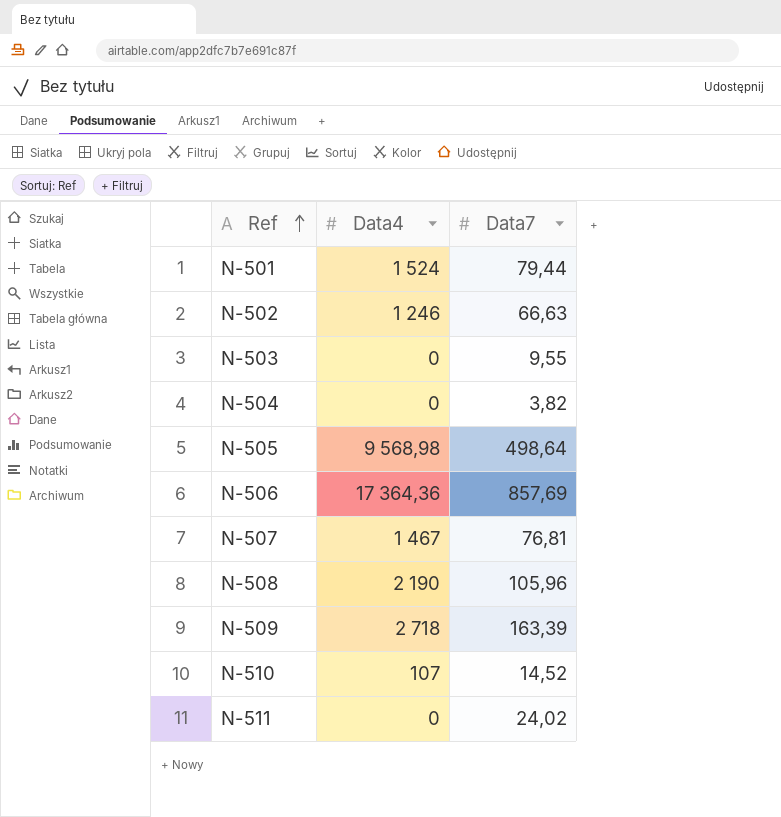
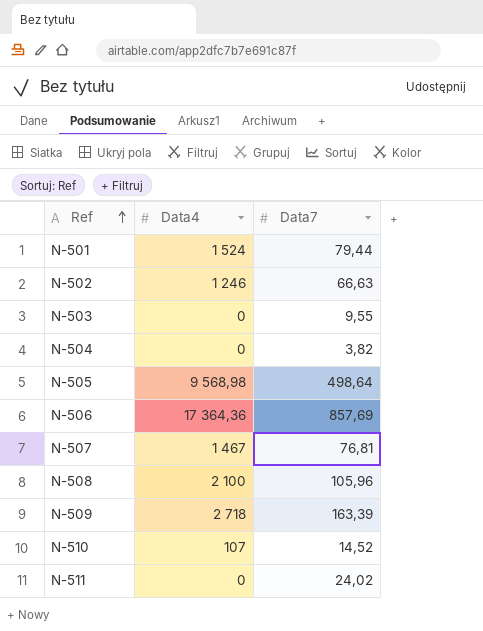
N-508 | Data4: 2 190 -> 2 100

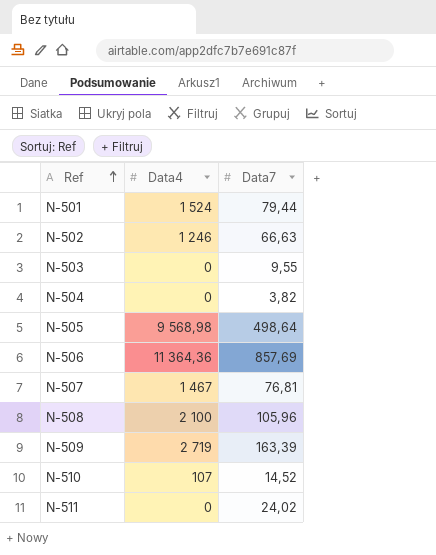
N-506 | Data4: 17 364,36 -> 11 364,36
N-509 | Data4: 2 718 -> 2 719

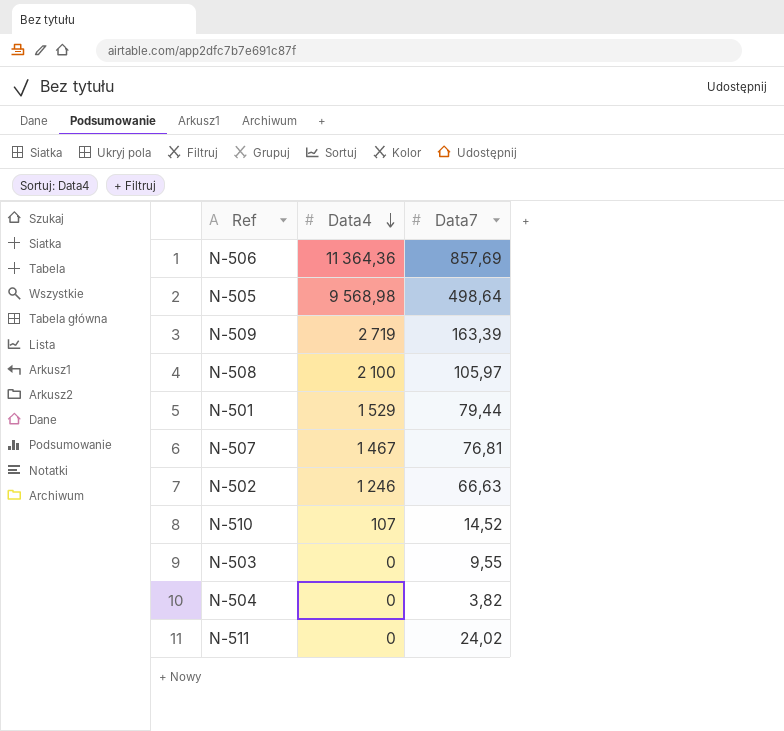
row order: Ref ascending -> Data4 descending
N-508 | Data7: 105,96 -> 105,97
N-501 | Data4: 1 524 -> 1 529

